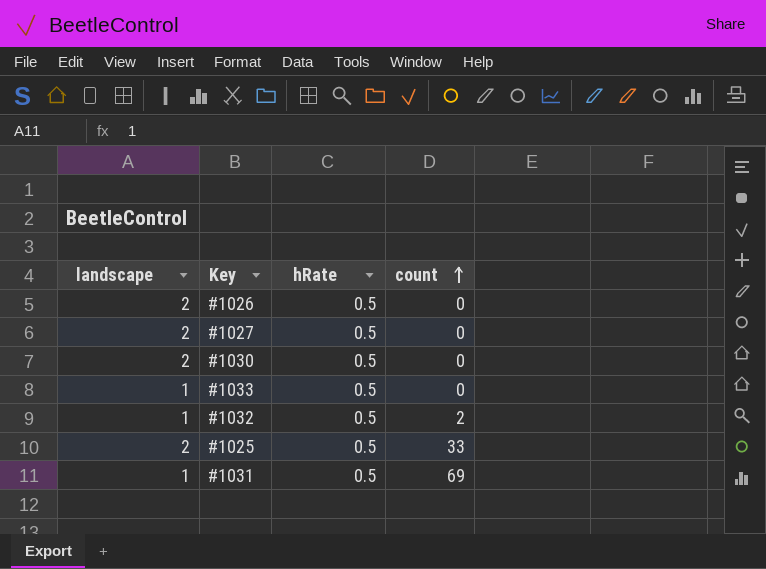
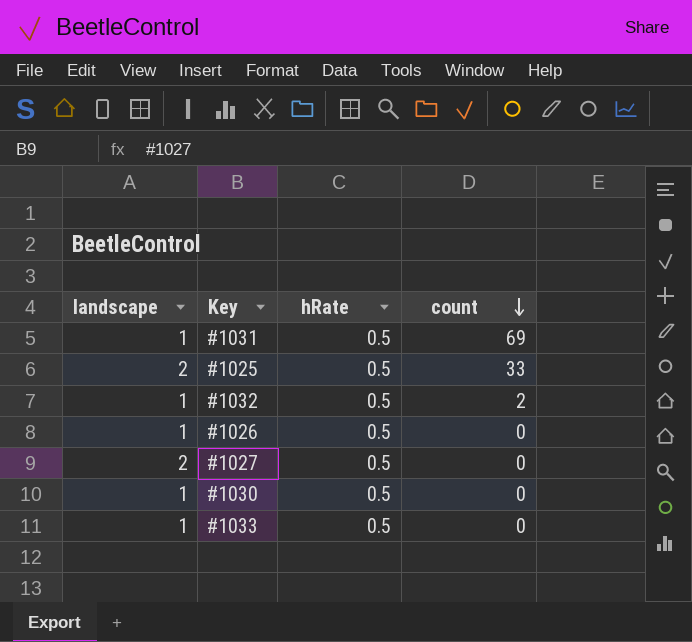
row order: count ascending -> count descending
#1026 | landscape: 2 -> 1
#1030 | landscape: 2 -> 1

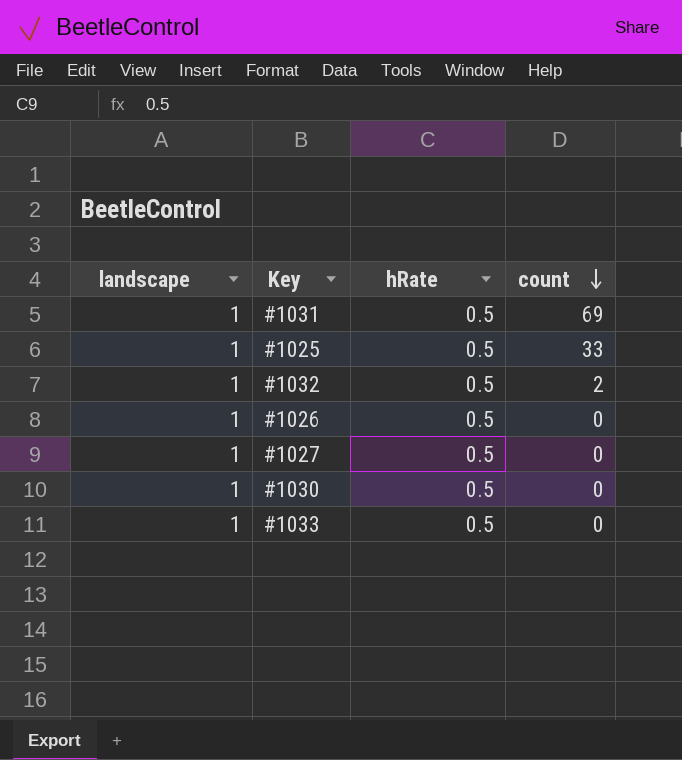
#1025 | landscape: 2 -> 1
#1027 | landscape: 2 -> 1

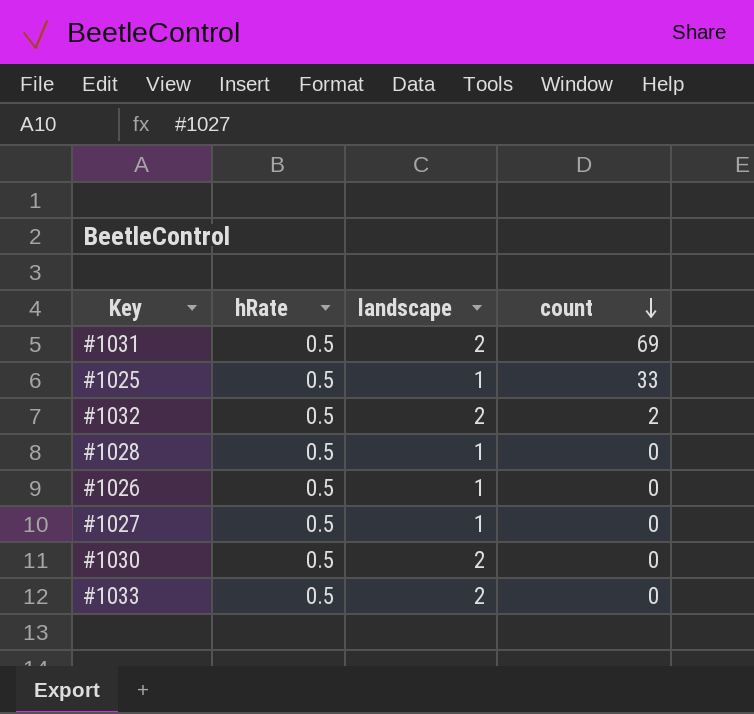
column landscape | position: 1 -> 3
#1031 | landscape: 1 -> 2
#1032 | landscape: 1 -> 2
row #1028: none -> 0.5 | 1 | 0
#1030 | landscape: 1 -> 2
#1033 | landscape: 1 -> 2

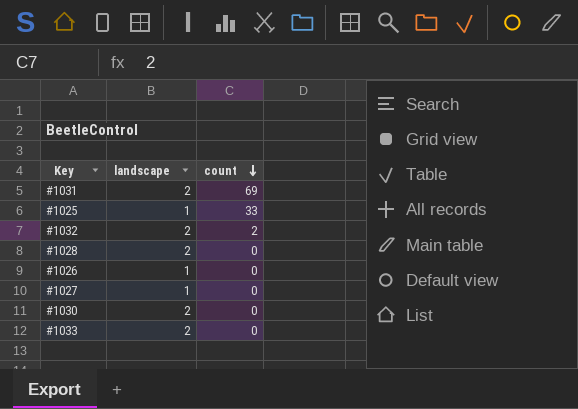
column hRate | position: 2 -> none
#1028 | landscape: 1 -> 2

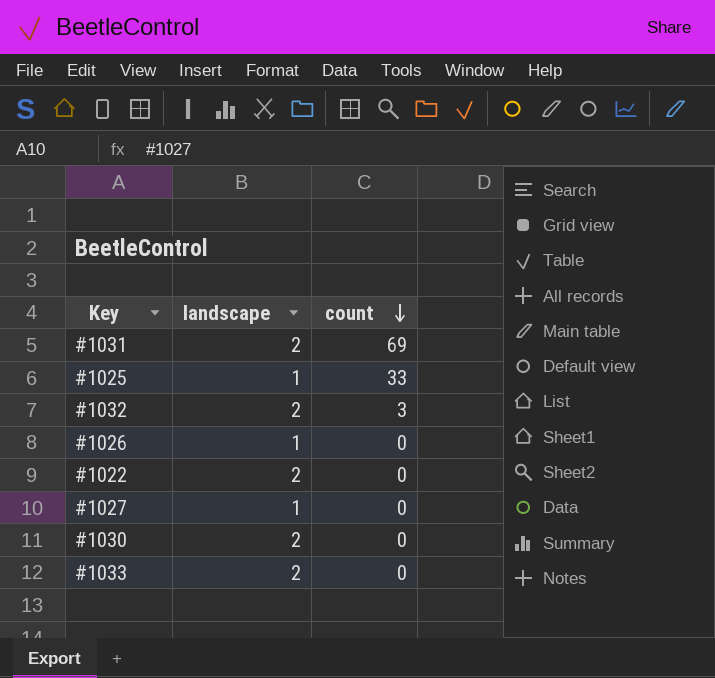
row #1028: 2 | 0 -> none
#1032 | count: 2 -> 3
row #1022: none -> 2 | 0

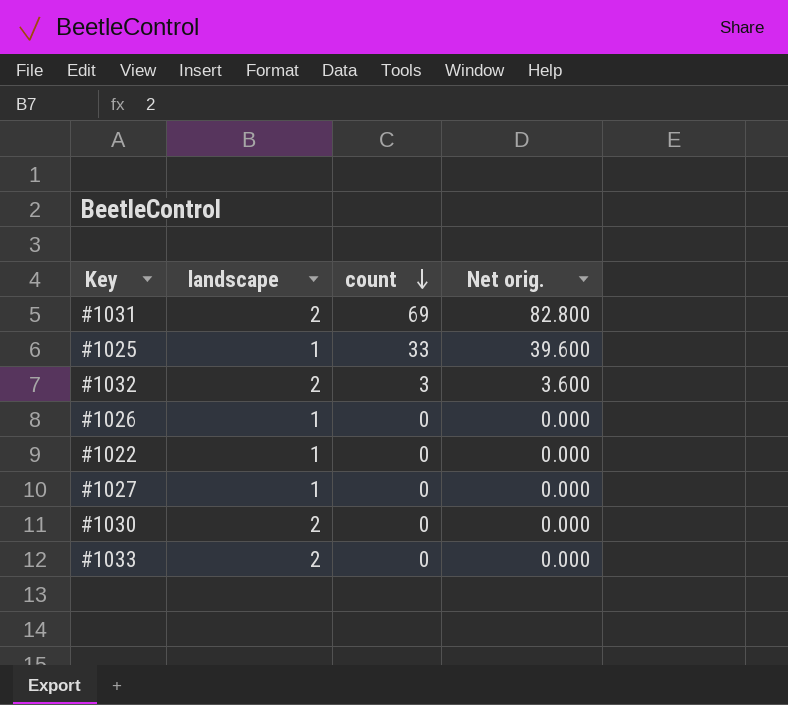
column Net orig. | formula: none -> [count] * 1.2
#1022 | landscape: 2 -> 1

